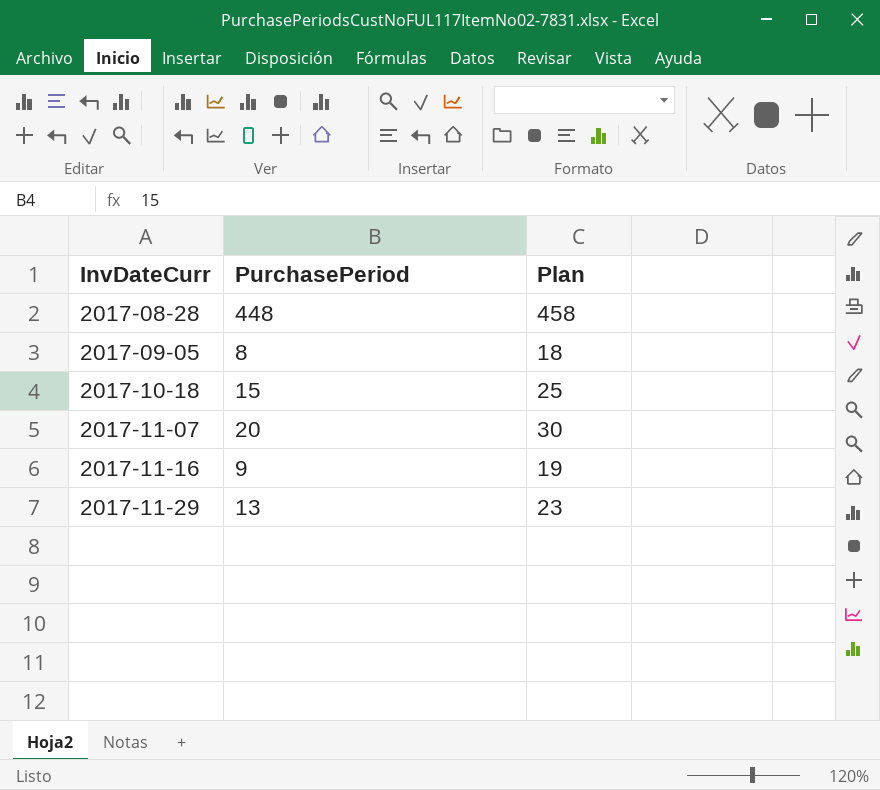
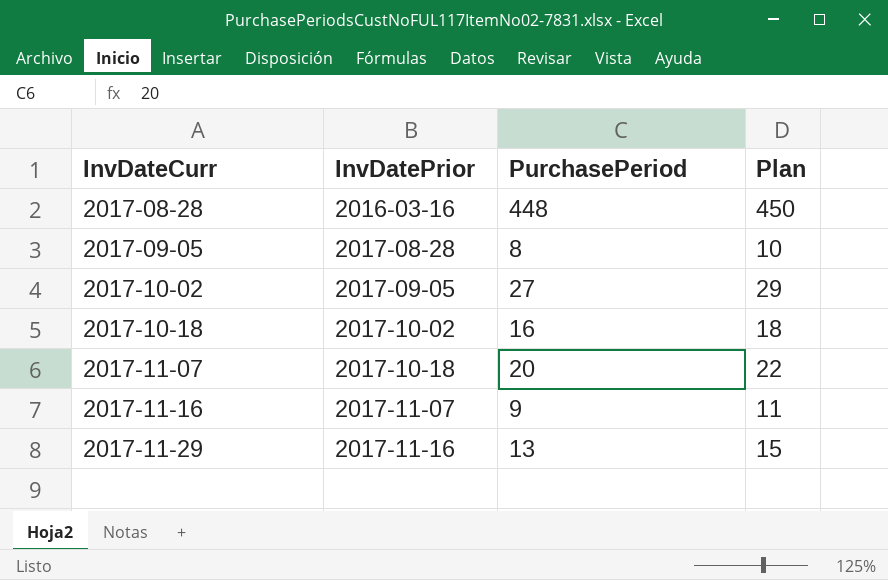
column InvDatePrior | position: none -> 2
column Plan | formula: [PurchasePeriod] + 10 -> [PurchasePeriod] + 2
row 2017-10-02: none -> 2017-09-05 | 27 | 29
2017-10-18 | PurchasePeriod: 15 -> 16

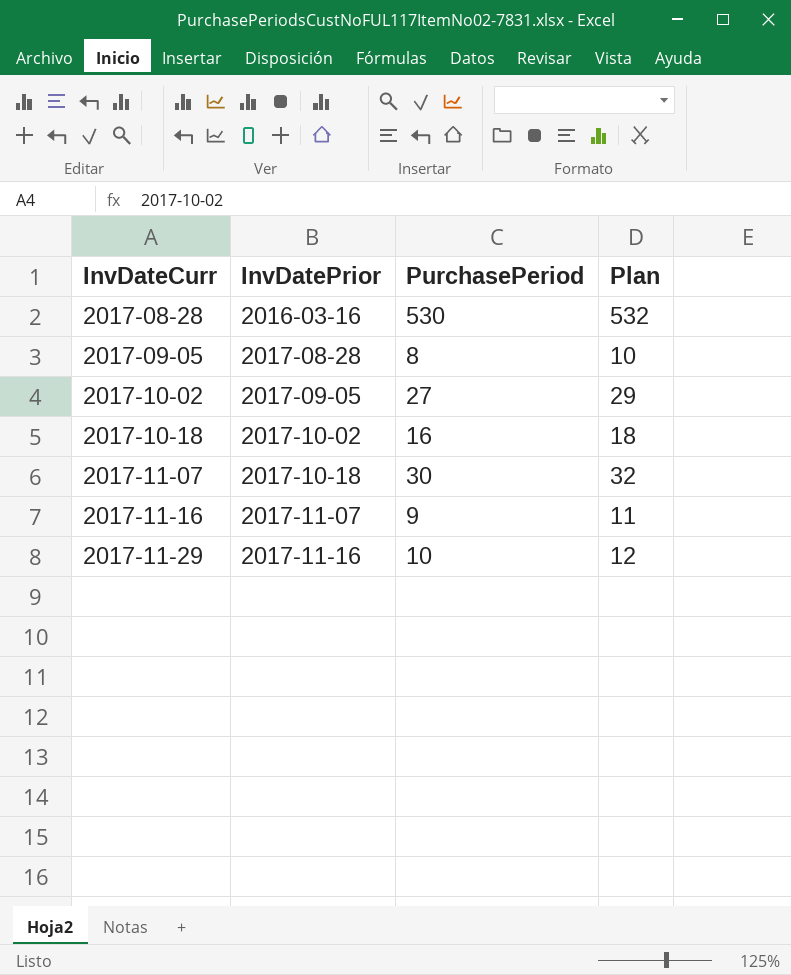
2017-08-28 | PurchasePeriod: 448 -> 530
2017-08-28 | Plan: 450 -> 532
2017-11-07 | PurchasePeriod: 20 -> 30
2017-11-07 | Plan: 22 -> 32
2017-11-29 | PurchasePeriod: 13 -> 10
2017-11-29 | Plan: 15 -> 12

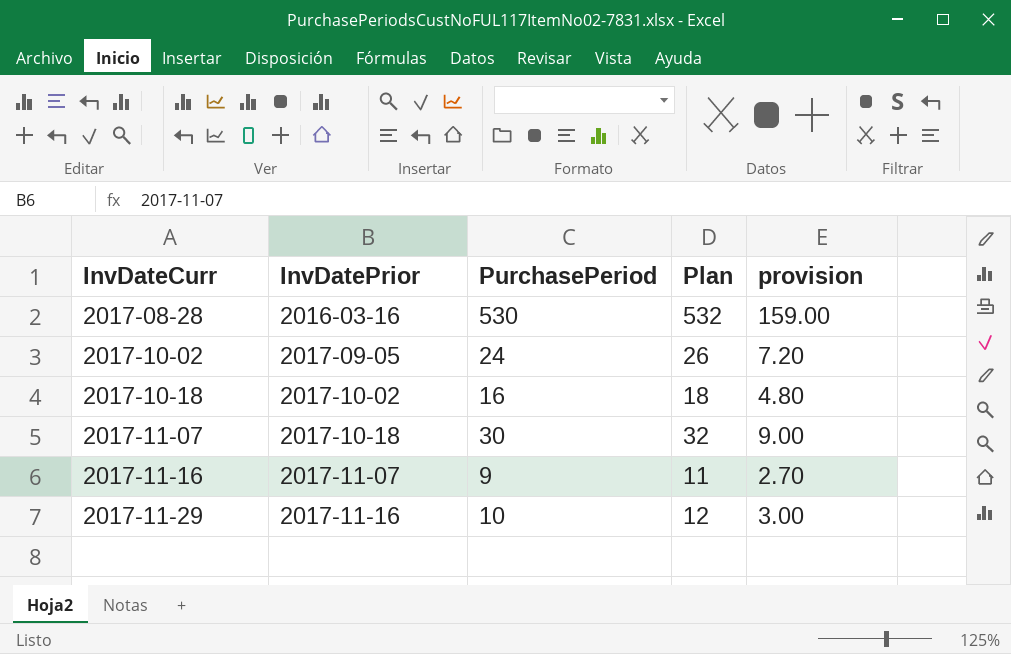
column provision | formula: none -> [PurchasePeriod] * 0.3
row 2017-09-05: 2017-08-28 | 8 | 10 -> none
2017-10-02 | PurchasePeriod: 27 -> 24
2017-10-02 | Plan: 29 -> 26

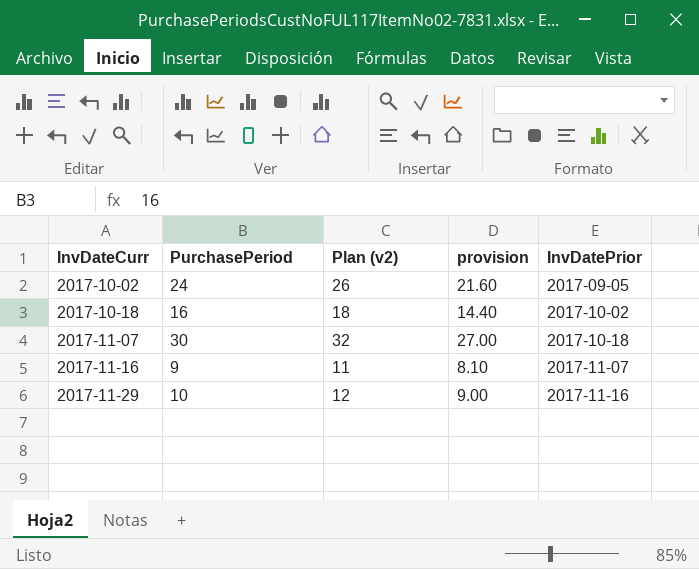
column name: Plan -> Plan (v2)
column provision | formula: [PurchasePeriod] * 0.3 -> [PurchasePeriod] * 0.9
column InvDatePrior | position: 2 -> 5
row 2017-08-28: 2016-03-16 | 530 | 532 | 159.00 -> none

